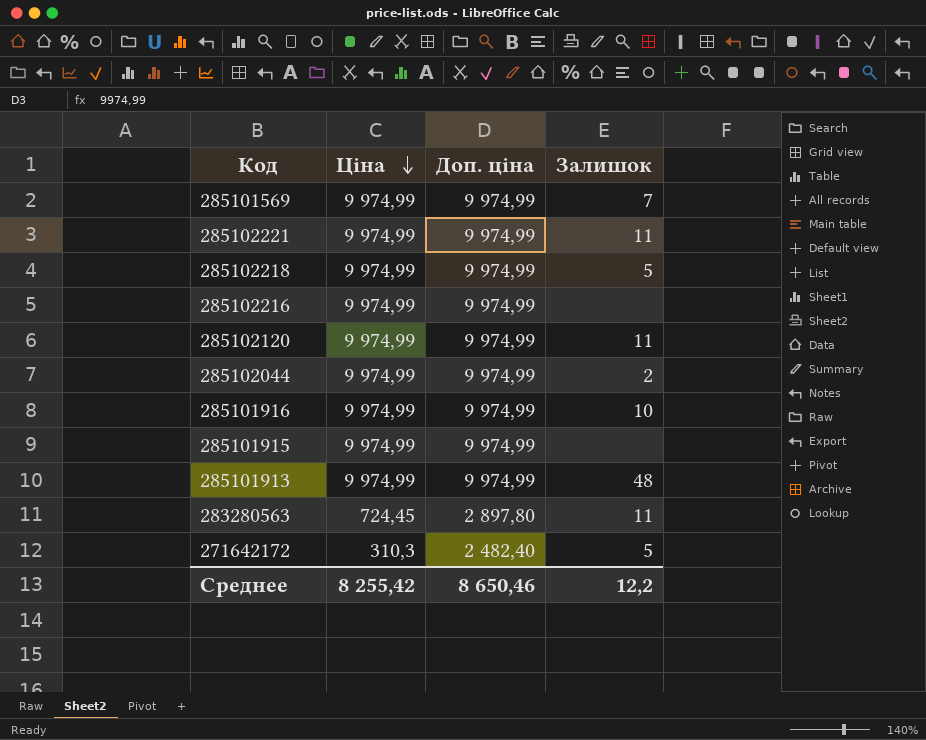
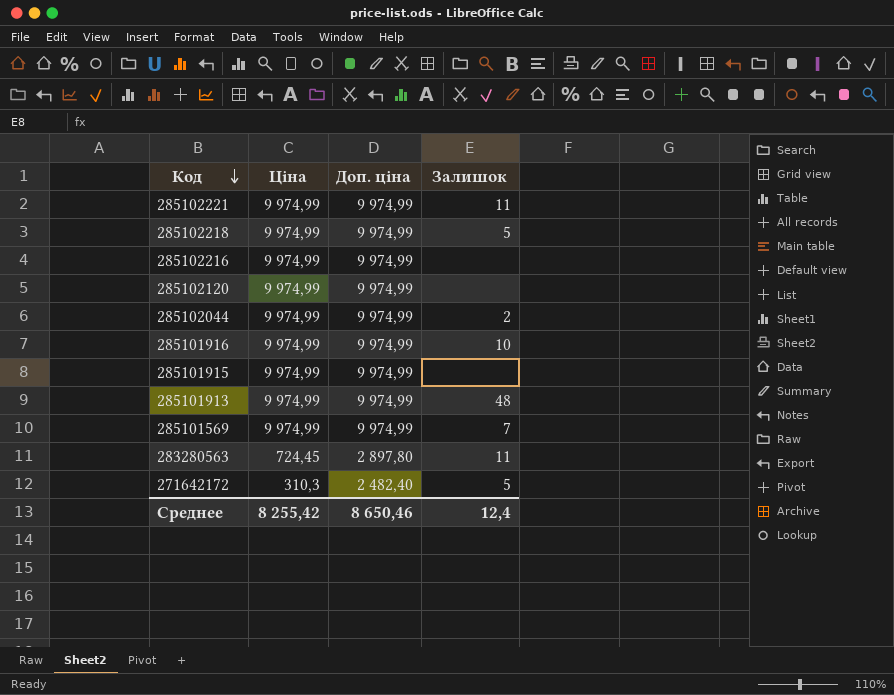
row order: Ціна descending -> Код descending
285102120 | Залишок: 11 -> none
Среднее | Залишок: 12,2 -> 12,4

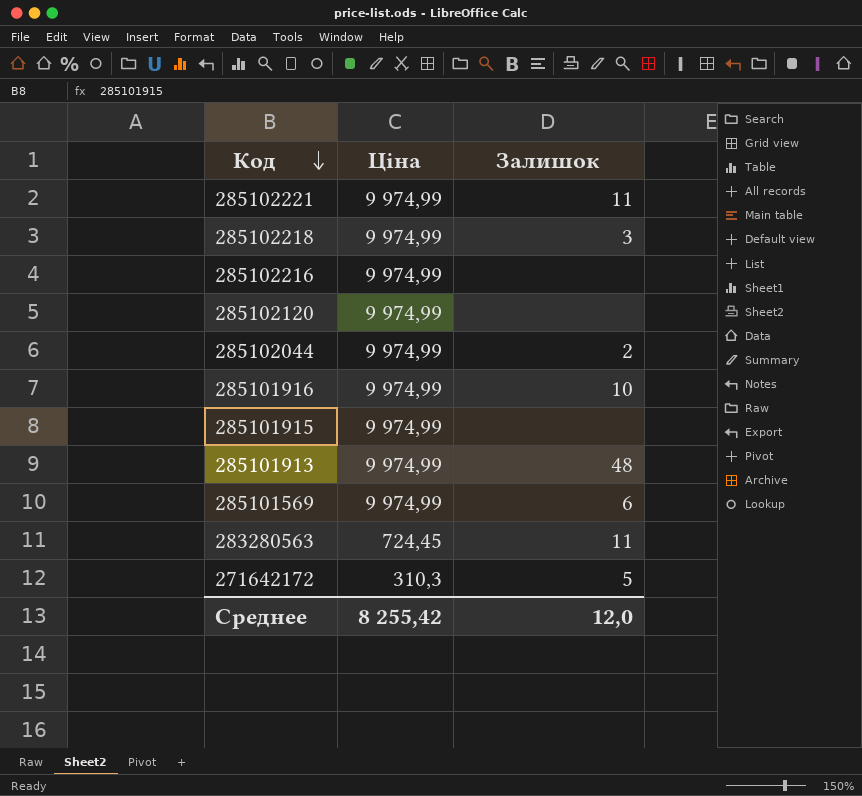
column Доп. ціна | position: 3 -> none
285102218 | Залишок: 5 -> 3
285101569 | Залишок: 7 -> 6
Среднее | Залишок: 12,4 -> 12,0

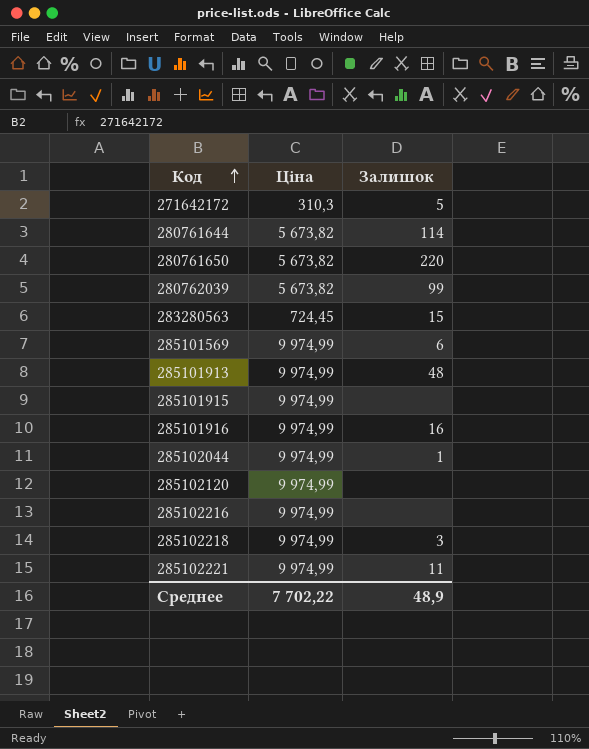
row order: Код descending -> Код ascending
row 280761644: none -> 5 673,82 | 114
row 280761650: none -> 5 673,82 | 220
row 280762039: none -> 5 673,82 | 99
283280563 | Залишок: 11 -> 15
285101916 | Залишок: 10 -> 16
285102044 | Залишок: 2 -> 1
Среднее | Ціна: 8 255,42 -> 7 702,22
Среднее | Залишок: 12,0 -> 48,9

